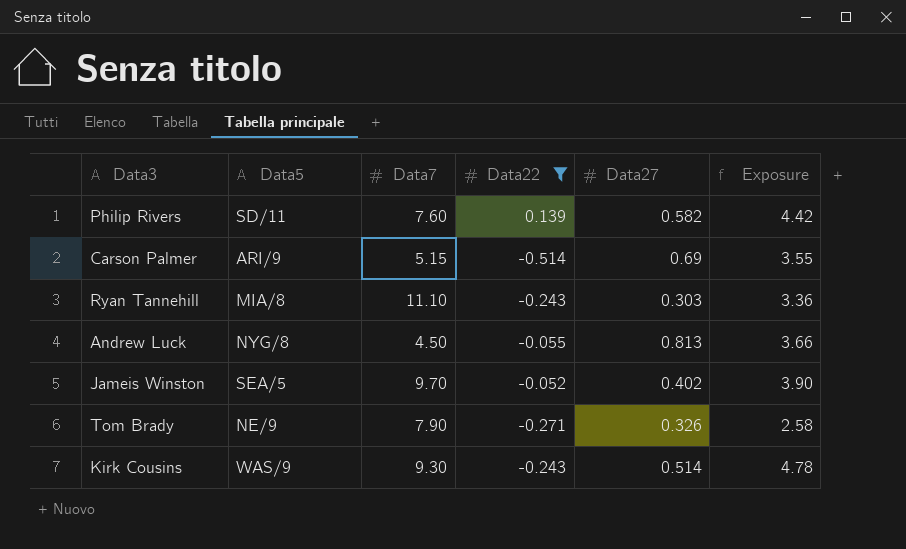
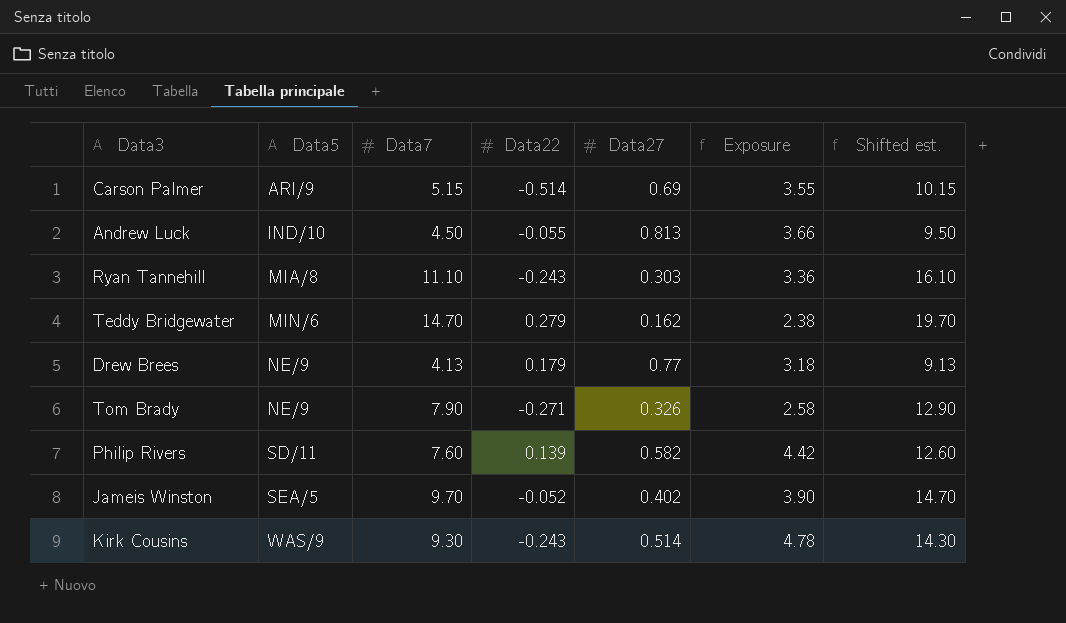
filter: Data22 <= 0.139 -> none
row order: none -> Data5 ascending
column Shifted est. | formula: none -> [Data7] + 5
Andrew Luck | Data5: NYG/8 -> IND/10

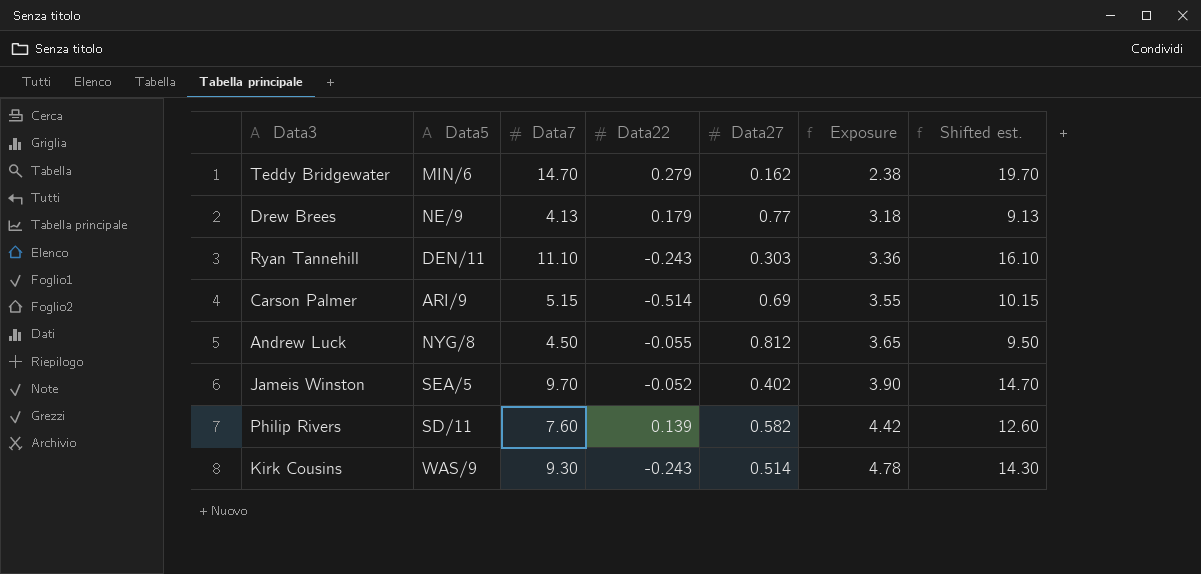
row order: Data5 ascending -> Exposure ascending
row Tom Brady: NE/9 | 7.90 | -0.271 | 0.326 | 2.58 | 12.90 -> none
Ryan Tannehill | Data5: MIA/8 -> DEN/11
Andrew Luck | Data5: IND/10 -> NYG/8
Andrew Luck | Data27: 0.813 -> 0.812
Andrew Luck | Exposure: 3.66 -> 3.65

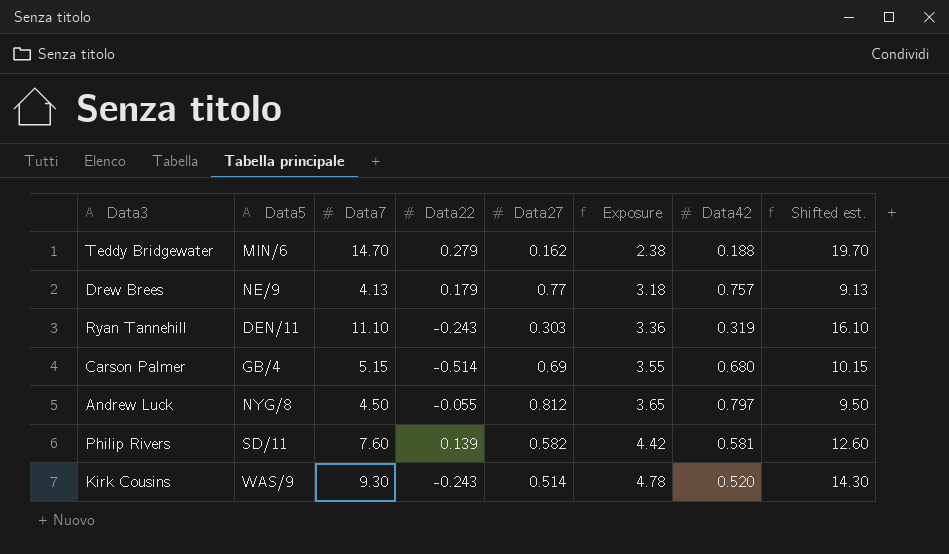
column Data42 | position: none -> 7
row Jameis Winston: SEA/5 | 9.70 | -0.052 | 0.402 | 3.90 | 14.70 -> none
Carson Palmer | Data5: ARI/9 -> GB/4

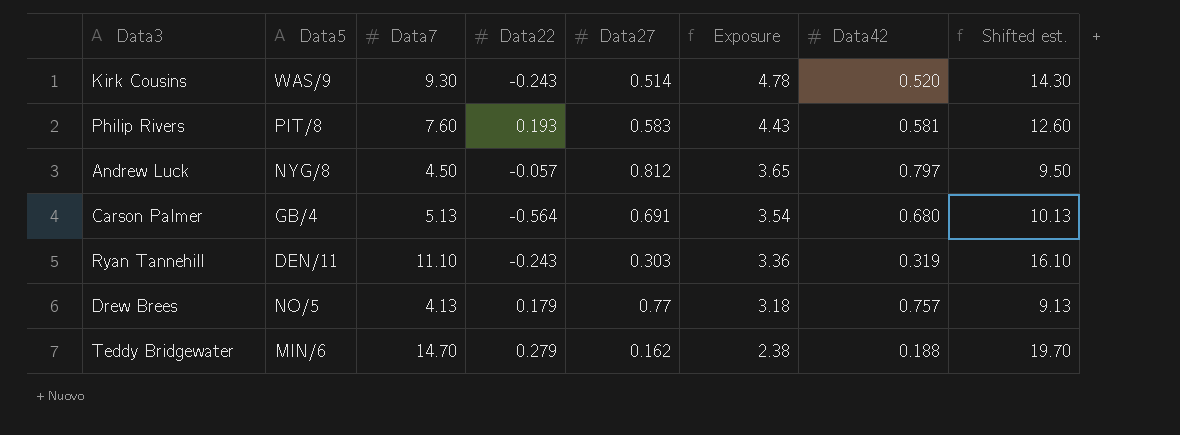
row order: Exposure ascending -> Exposure descending
Philip Rivers | Data5: SD/11 -> PIT/8
Philip Rivers | Data22: 0.139 -> 0.193
Philip Rivers | Data27: 0.582 -> 0.583
Philip Rivers | Exposure: 4.42 -> 4.43
Andrew Luck | Data22: -0.055 -> -0.057
Carson Palmer | Data7: 5.15 -> 5.13
Carson Palmer | Data22: -0.514 -> -0.564
Carson Palmer | Data27: 0.69 -> 0.691
Carson Palmer | Exposure: 3.55 -> 3.54
Carson Palmer | Shifted est.: 10.15 -> 10.13
Drew Brees | Data5: NE/9 -> NO/5

